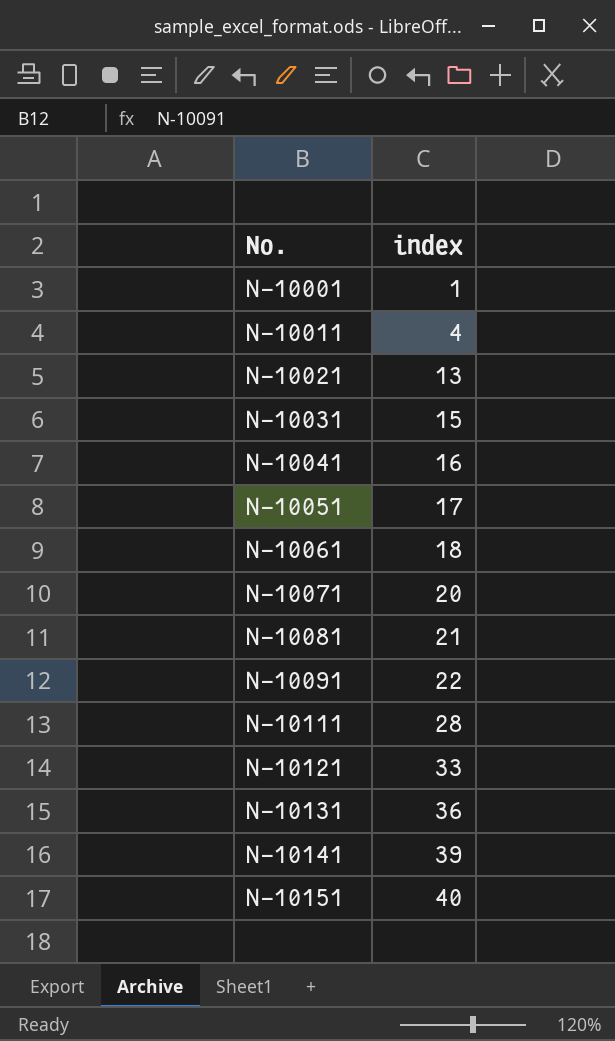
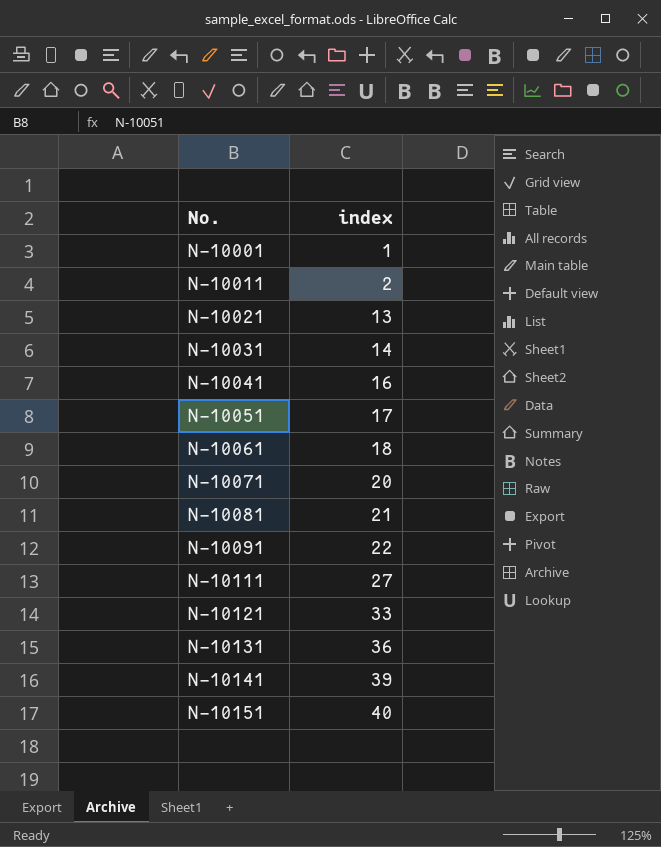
N-10011 | index: 4 -> 2
N-10031 | index: 15 -> 14
N-10111 | index: 28 -> 27

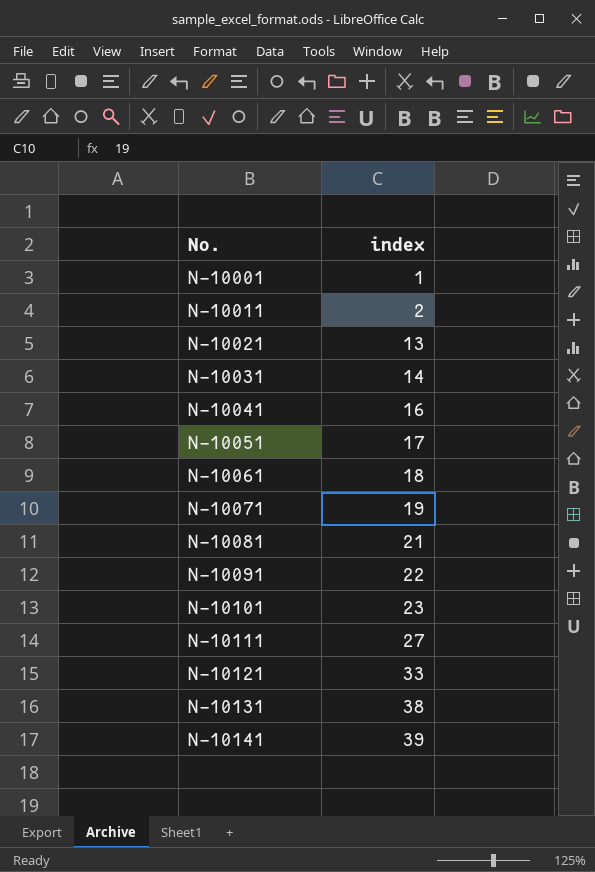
row N-10151: 40 -> none
N-10071 | index: 20 -> 19
row N-10101: none -> 23
N-10131 | index: 36 -> 38

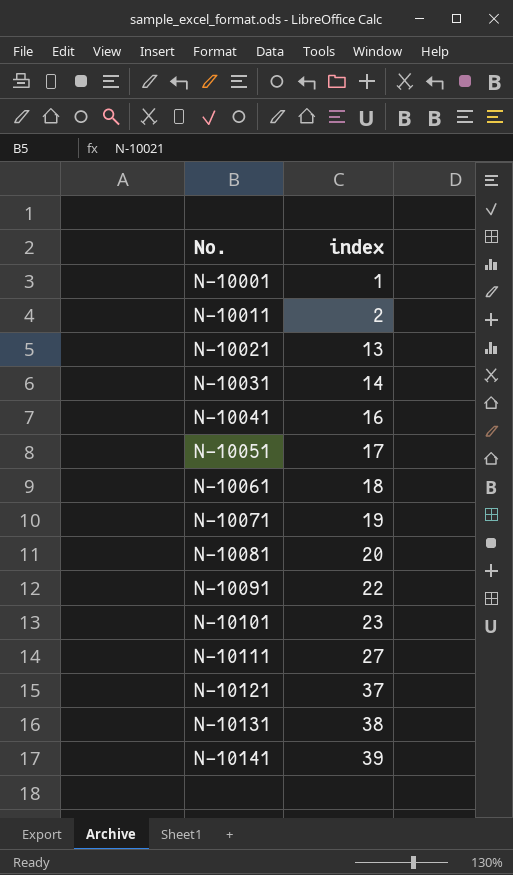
N-10081 | index: 21 -> 20
N-10121 | index: 33 -> 37

